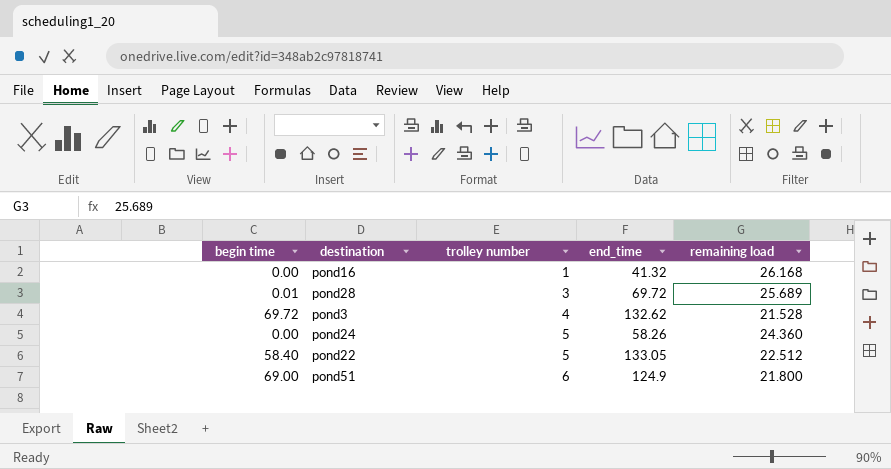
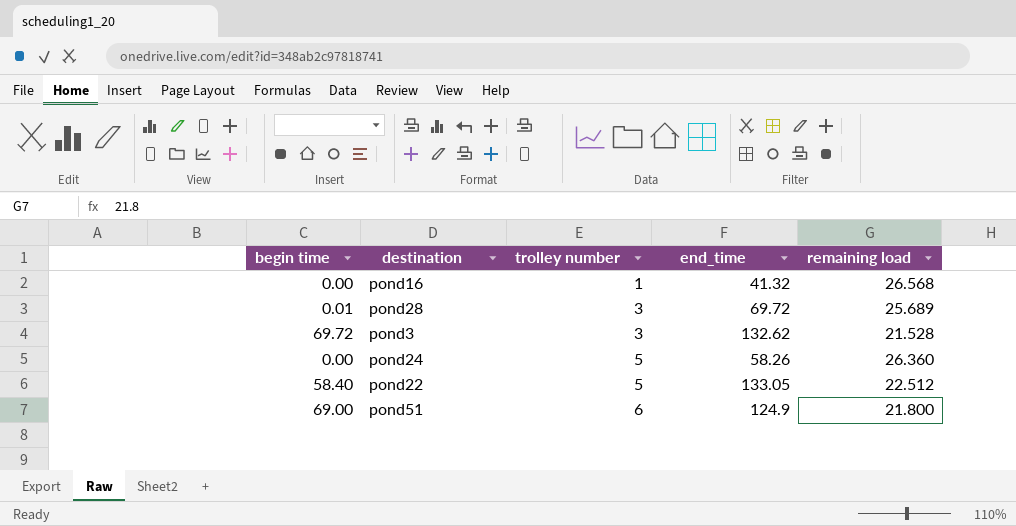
pond16 | remaining load: 26.168 -> 26.568
pond3 | trolley number: 4 -> 3
pond24 | remaining load: 24.360 -> 26.360

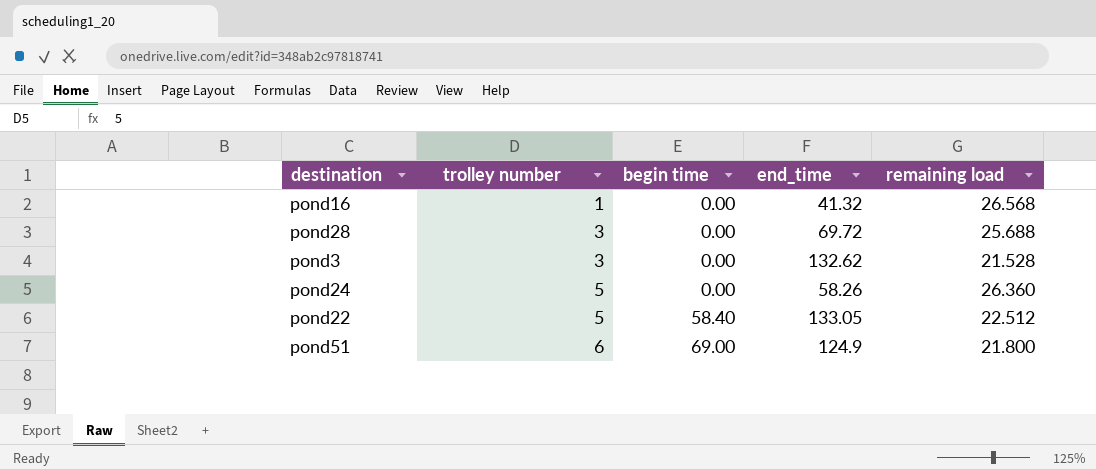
column begin time | position: 1 -> 3
pond28 | begin time: 0.01 -> 0.00
pond28 | remaining load: 25.689 -> 25.688
pond3 | begin time: 69.72 -> 0.00

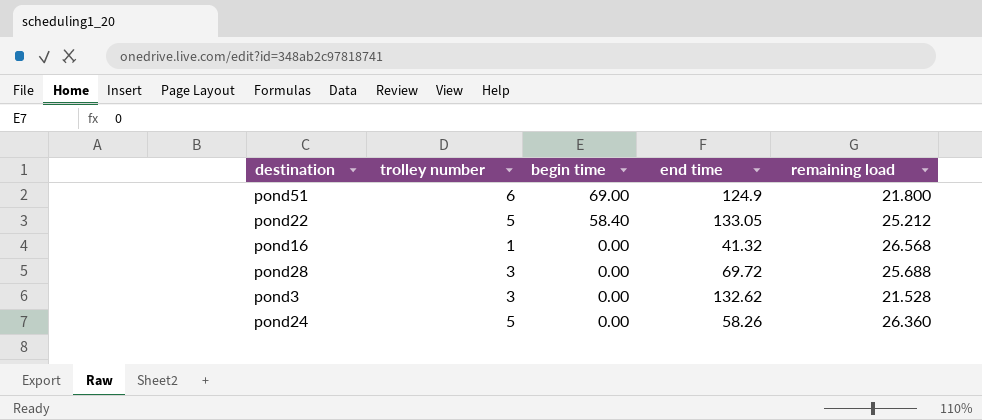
row order: trolley number ascending -> begin time descending
column name: end_time -> end time
pond22 | remaining load: 22.512 -> 25.212

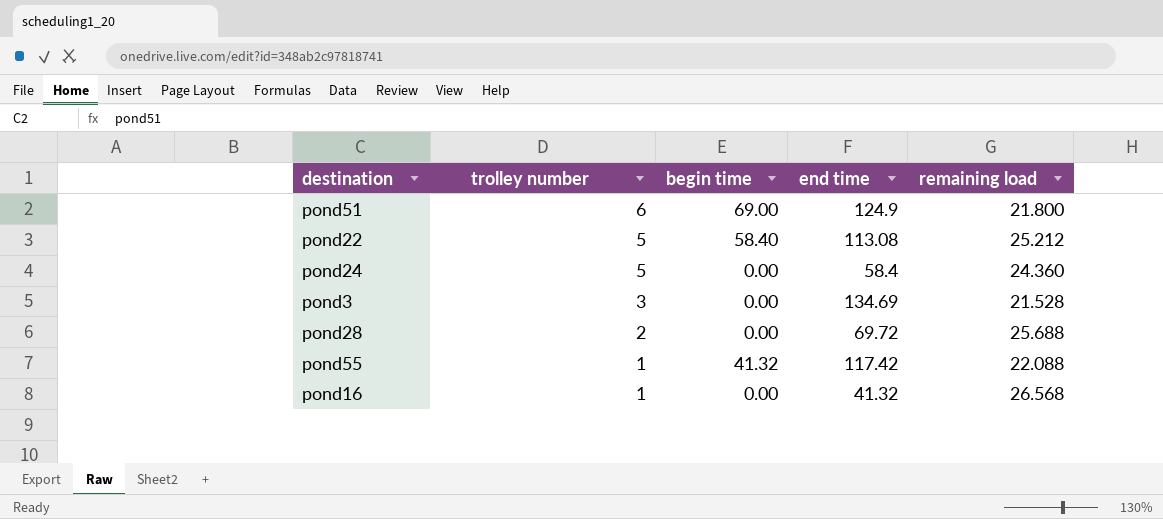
row order: begin time descending -> trolley number descending
pond22 | end time: 133.05 -> 113.08
pond24 | end time: 58.26 -> 58.4
pond24 | remaining load: 26.360 -> 24.360
pond3 | end time: 132.62 -> 134.69
pond28 | trolley number: 3 -> 2
row pond55: none -> 1 | 41.32 | 117.42 | 22.088

